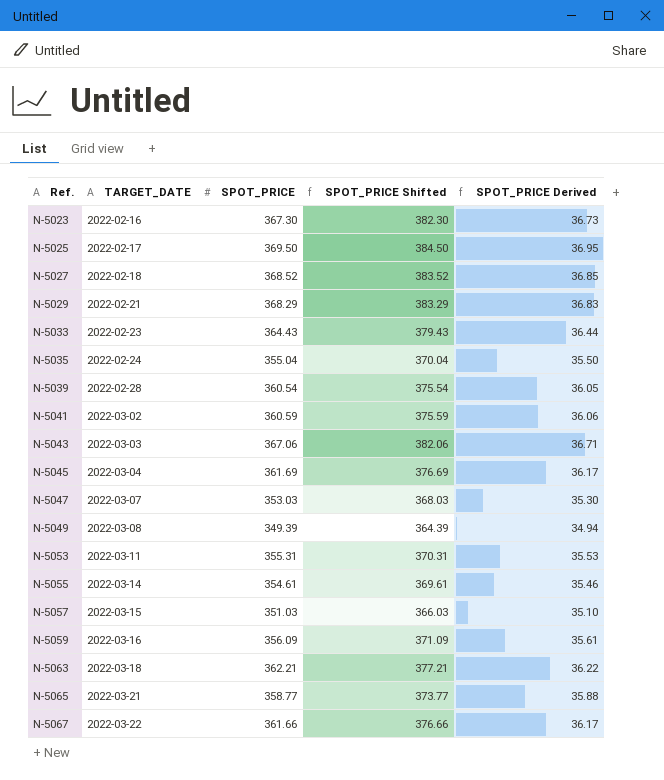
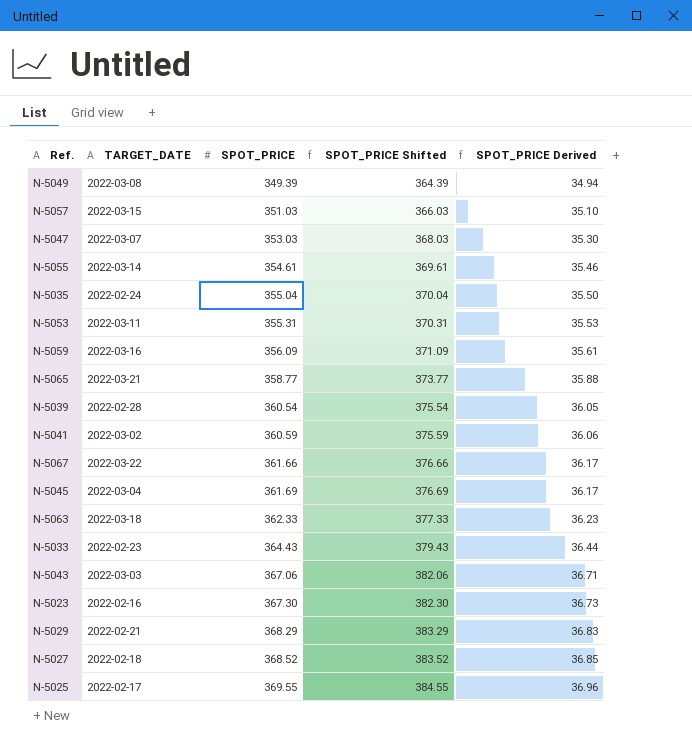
row order: Ref. ascending -> SPOT_PRICE ascending
N-5063 | SPOT_PRICE: 362.21 -> 362.33
N-5063 | SPOT_PRICE Shifted: 377.21 -> 377.33
N-5063 | SPOT_PRICE Derived: 36.22 -> 36.23
N-5025 | SPOT_PRICE: 369.50 -> 369.55
N-5025 | SPOT_PRICE Shifted: 384.50 -> 384.55
N-5025 | SPOT_PRICE Derived: 36.95 -> 36.96

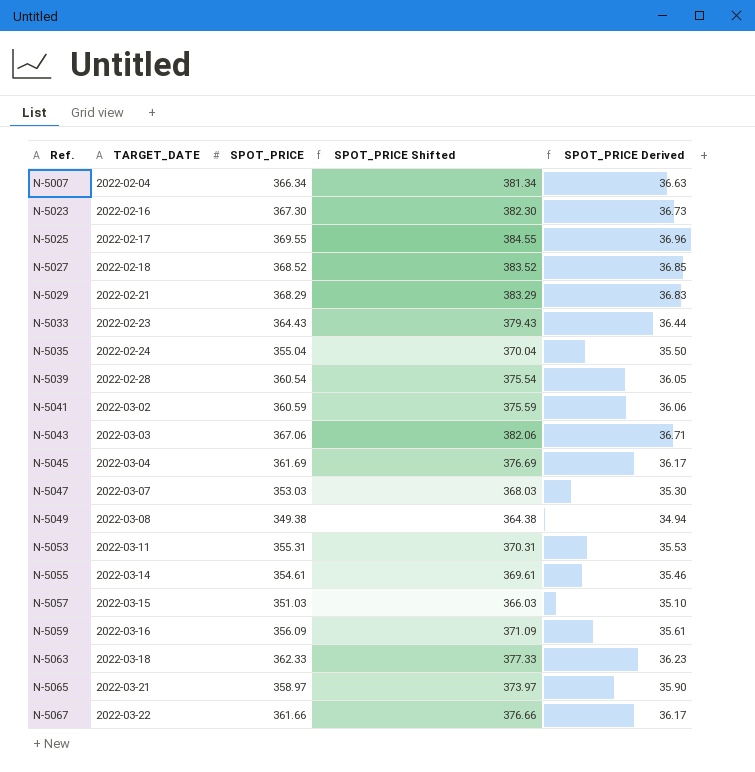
row order: SPOT_PRICE ascending -> Ref. ascending
row N-5007: none -> 2022-02-04 | 366.34 | 381.34 | 36.63
N-5049 | SPOT_PRICE: 349.39 -> 349.38
N-5049 | SPOT_PRICE Shifted: 364.39 -> 364.38
N-5065 | SPOT_PRICE: 358.77 -> 358.97
N-5065 | SPOT_PRICE Shifted: 373.77 -> 373.97
N-5065 | SPOT_PRICE Derived: 35.88 -> 35.90

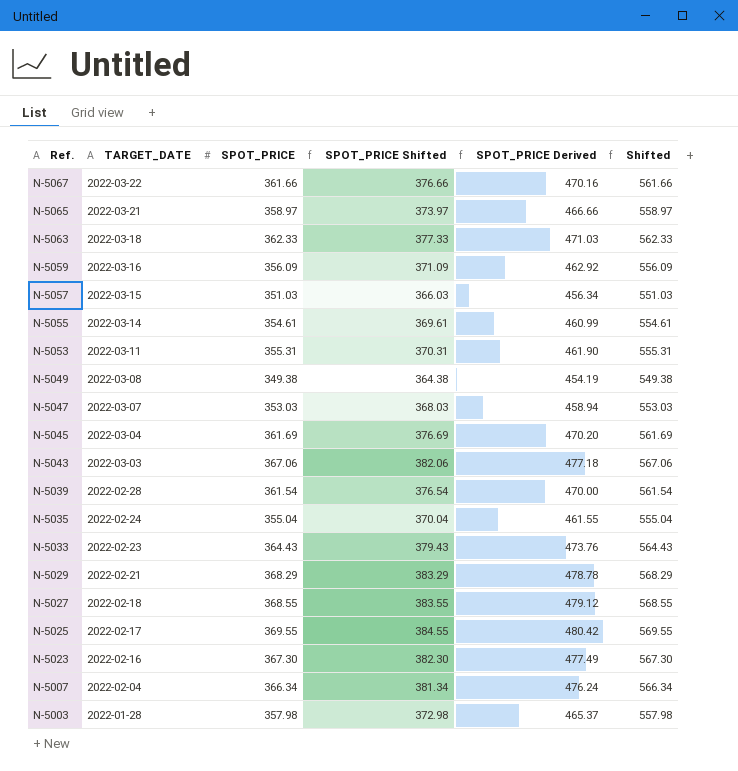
row order: Ref. ascending -> Ref. descending
column SPOT_PRICE Derived | formula: [SPOT_PRICE] * 0.1 -> [SPOT_PRICE] * 1.3
column Shifted | formula: none -> [SPOT_PRICE] + 200
row N-5041: 2022-03-02 | 360.59 | 375.59 | 36.06 -> none
N-5039 | SPOT_PRICE: 360.54 -> 361.54
N-5039 | SPOT_PRICE Shifted: 375.54 -> 376.54
N-5027 | SPOT_PRICE: 368.52 -> 368.55
N-5027 | SPOT_PRICE Shifted: 383.52 -> 383.55
row N-5003: none -> 2022-01-28 | 357.98 | 372.98 | 465.37 | 557.98

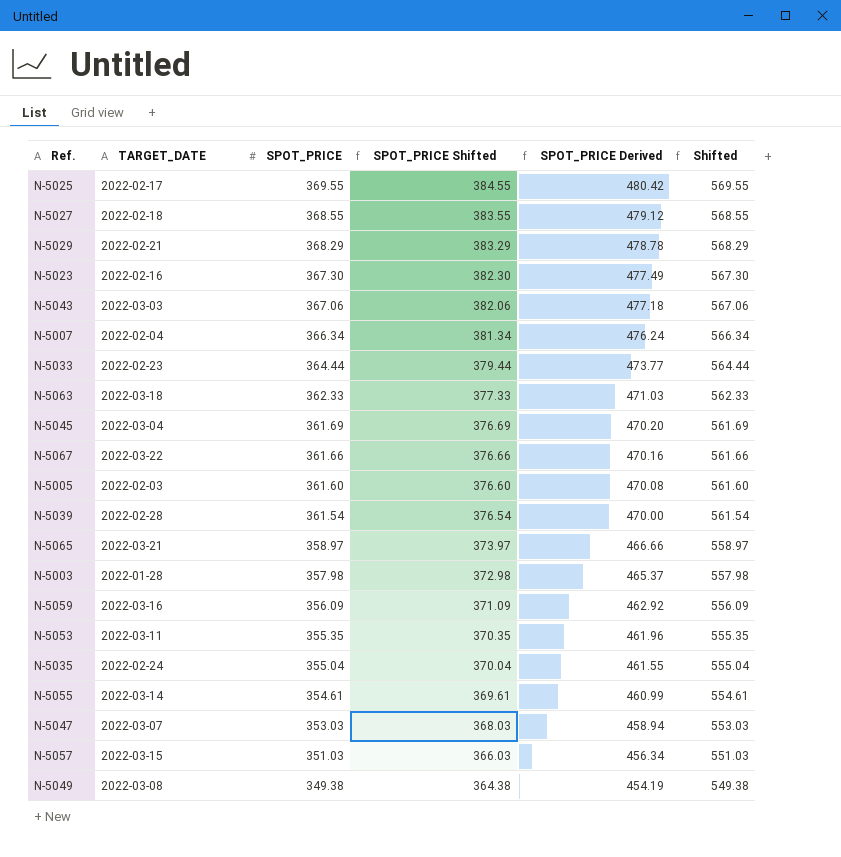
row order: Ref. descending -> SPOT_PRICE descending
N-5033 | SPOT_PRICE: 364.43 -> 364.44
N-5033 | SPOT_PRICE Shifted: 379.43 -> 379.44
N-5033 | SPOT_PRICE Derived: 473.76 -> 473.77
N-5033 | Shifted: 564.43 -> 564.44
row N-5005: none -> 2022-02-03 | 361.60 | 376.60 | 470.08 | 561.60
N-5053 | SPOT_PRICE: 355.31 -> 355.35
N-5053 | SPOT_PRICE Shifted: 370.31 -> 370.35
N-5053 | SPOT_PRICE Derived: 461.90 -> 461.96
N-5053 | Shifted: 555.31 -> 555.35

